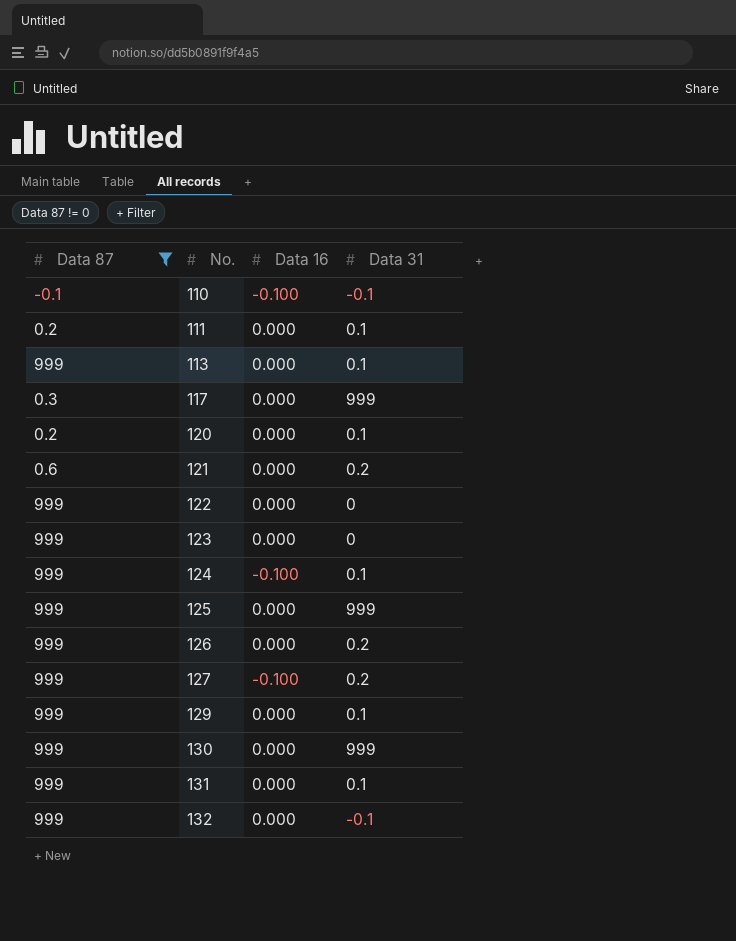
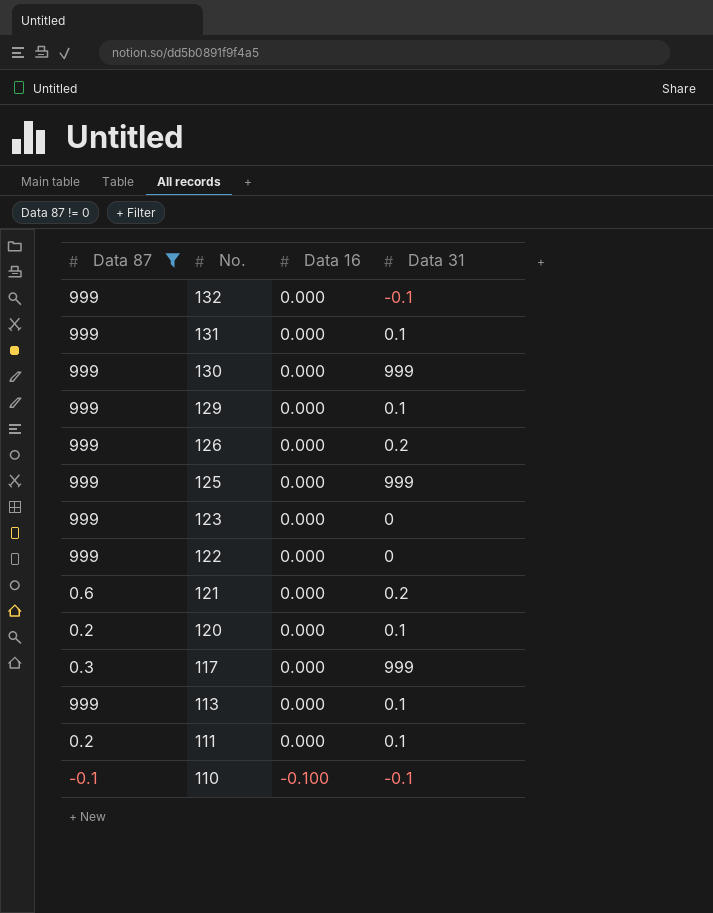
row order: No. ascending -> No. descending
row 124: 999 | -0.100 | 0.1 -> none
row 127: 999 | -0.100 | 0.2 -> none

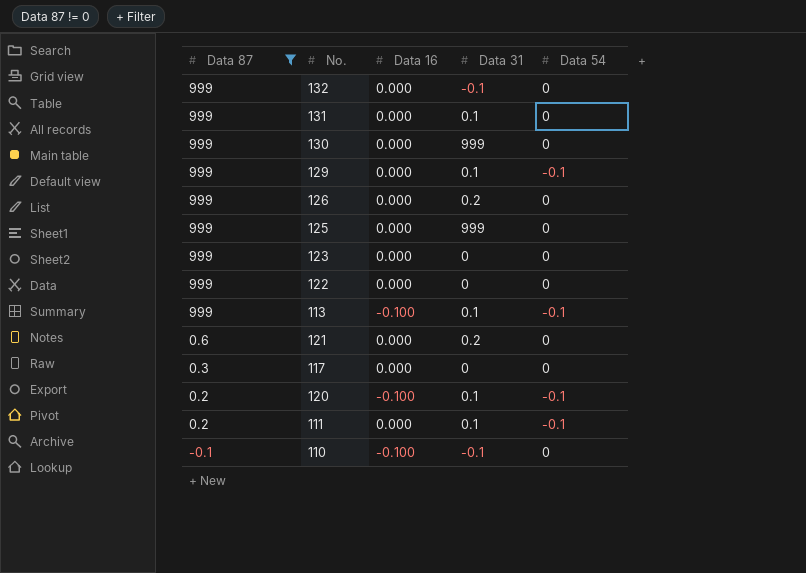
row order: No. descending -> Data 87 descending
column Data 54 | position: none -> 5
113 | Data 16: 0.000 -> -0.100
117 | Data 31: 999 -> 0
120 | Data 16: 0.000 -> -0.100

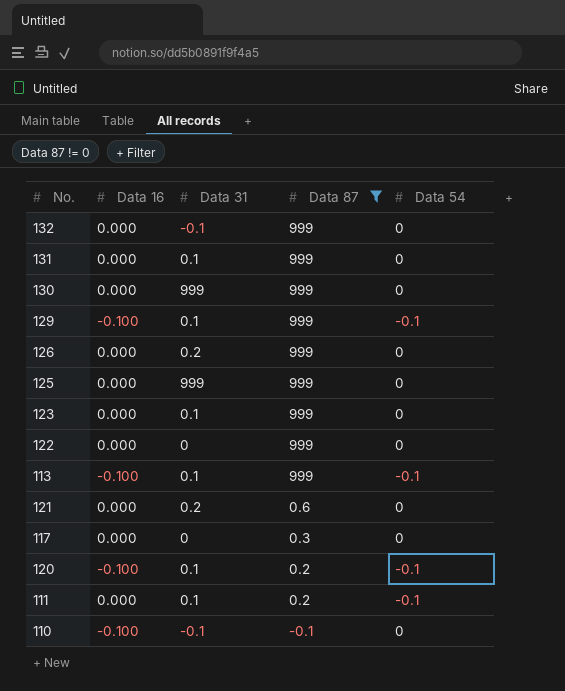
column Data 87 | position: 1 -> 4
129 | Data 16: 0.000 -> -0.100
123 | Data 31: 0 -> 0.1

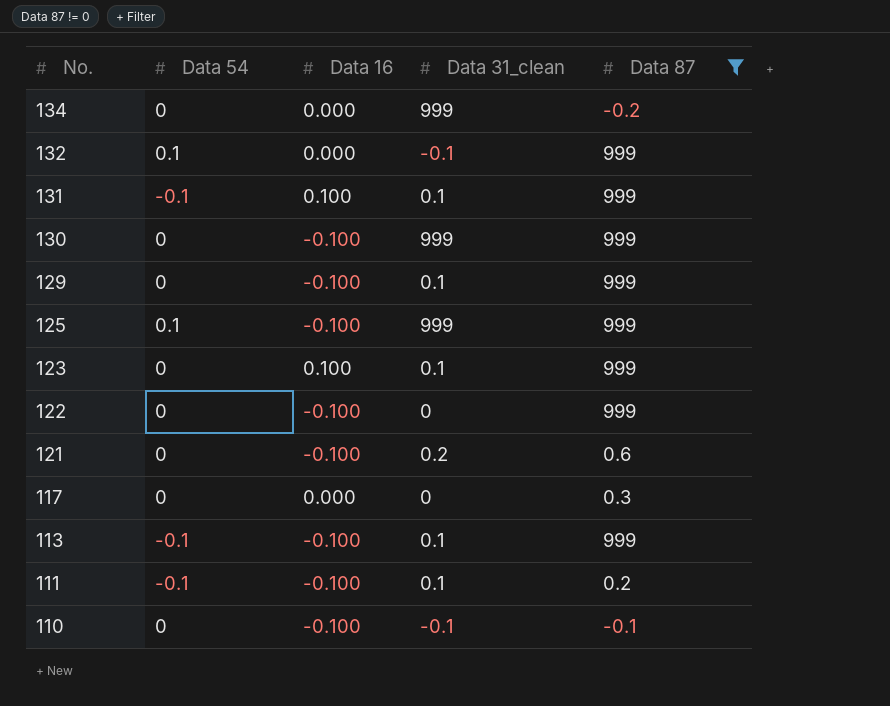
row order: Data 87 descending -> No. descending
column Data 54 | position: 5 -> 2
column name: Data 31 -> Data 31_clean
row 126: 0.000 | 0.2 | 999 | 0 -> none
row 120: -0.100 | 0.1 | 0.2 | -0.1 -> none
row 134: none -> 0 | 0.000 | 999 | -0.2
132 | Data 54: 0 -> 0.1
131 | Data 54: 0 -> -0.1
131 | Data 16: 0.000 -> 0.100
130 | Data 16: 0.000 -> -0.100
129 | Data 54: -0.1 -> 0
125 | Data 54: 0 -> 0.1
125 | Data 16: 0.000 -> -0.100
123 | Data 16: 0.000 -> 0.100
122 | Data 16: 0.000 -> -0.100
121 | Data 16: 0.000 -> -0.100
111 | Data 16: 0.000 -> -0.100

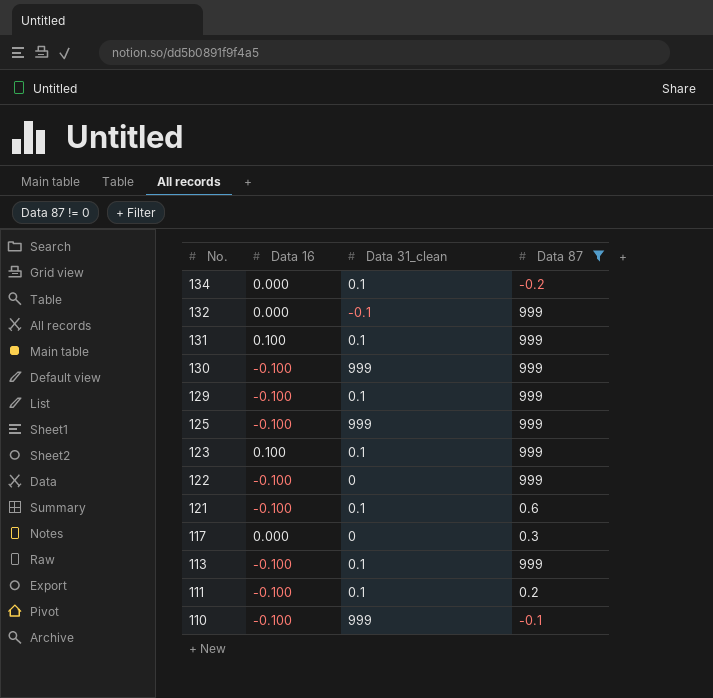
column Data 54 | position: 2 -> none
134 | Data 31_clean: 999 -> 0.1
121 | Data 31_clean: 0.2 -> 0.1
110 | Data 31_clean: -0.1 -> 999

